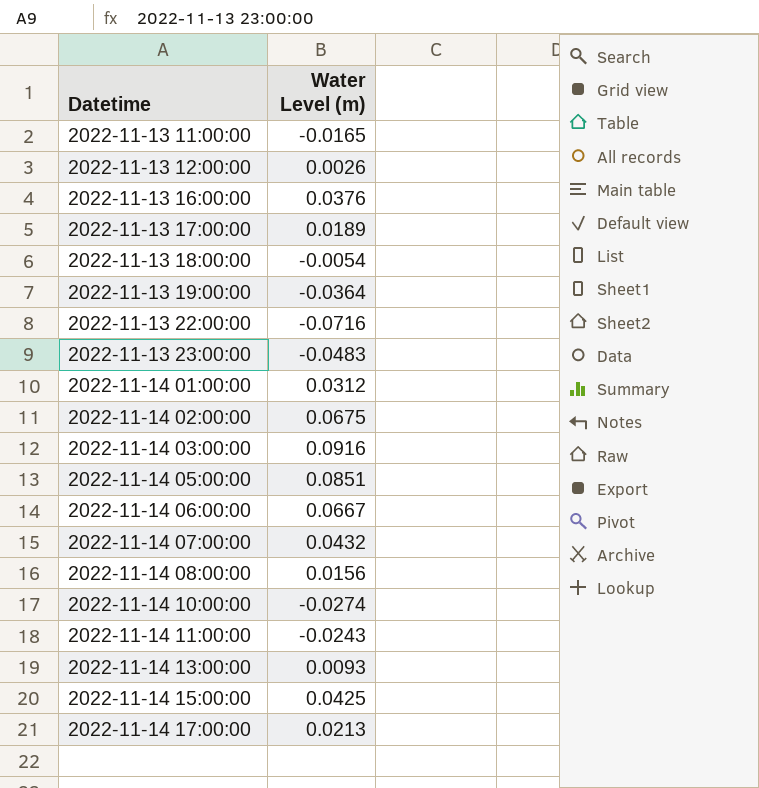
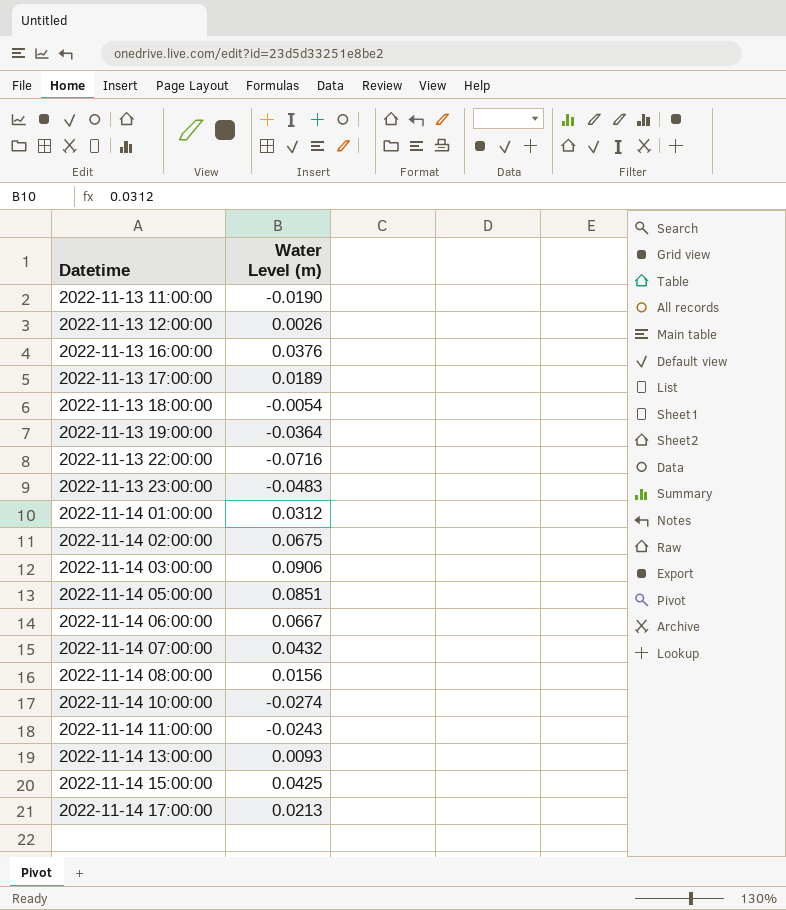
2022-11-13 11:00:00 | Water Level (m): -0.0165 -> -0.0190
2022-11-14 03:00:00 | Water Level (m): 0.0916 -> 0.0906

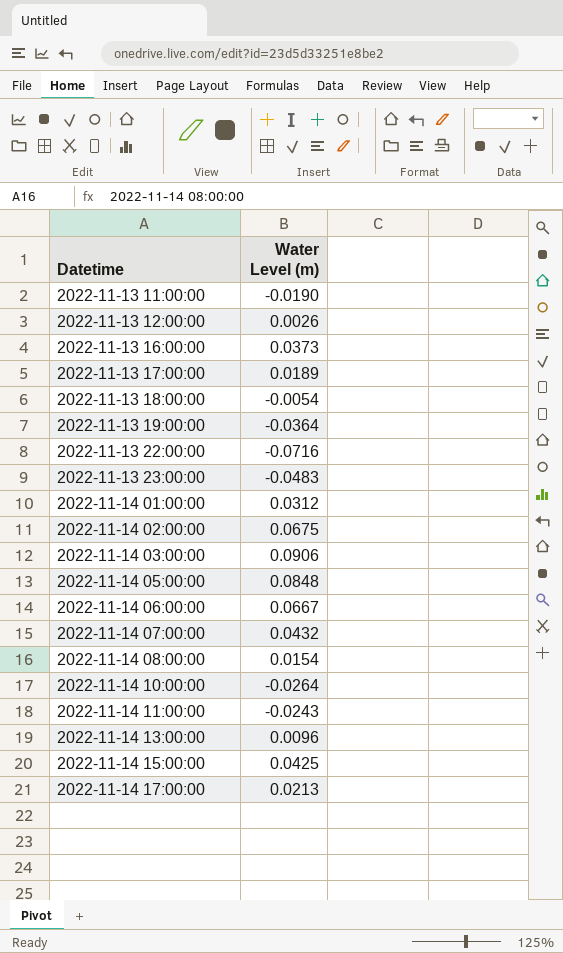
2022-11-13 16:00:00 | Water Level (m): 0.0376 -> 0.0373
2022-11-14 05:00:00 | Water Level (m): 0.0851 -> 0.0848
2022-11-14 08:00:00 | Water Level (m): 0.0156 -> 0.0154
2022-11-14 10:00:00 | Water Level (m): -0.0274 -> -0.0264
2022-11-14 13:00:00 | Water Level (m): 0.0093 -> 0.0096

